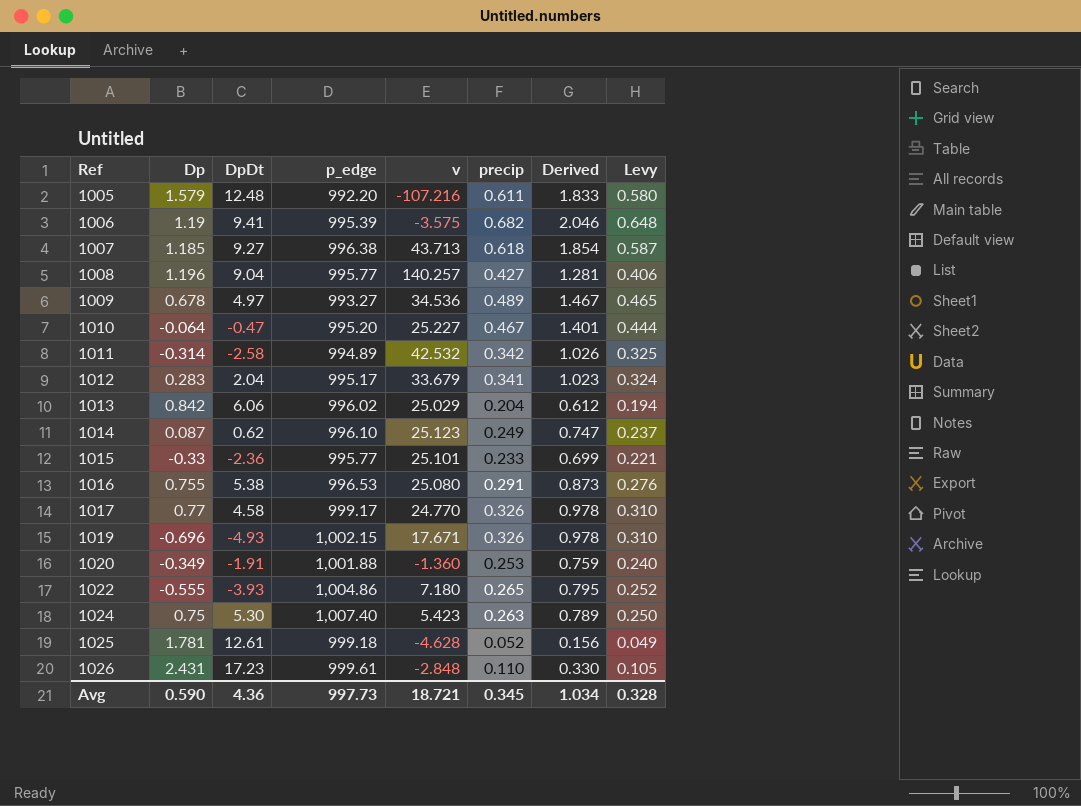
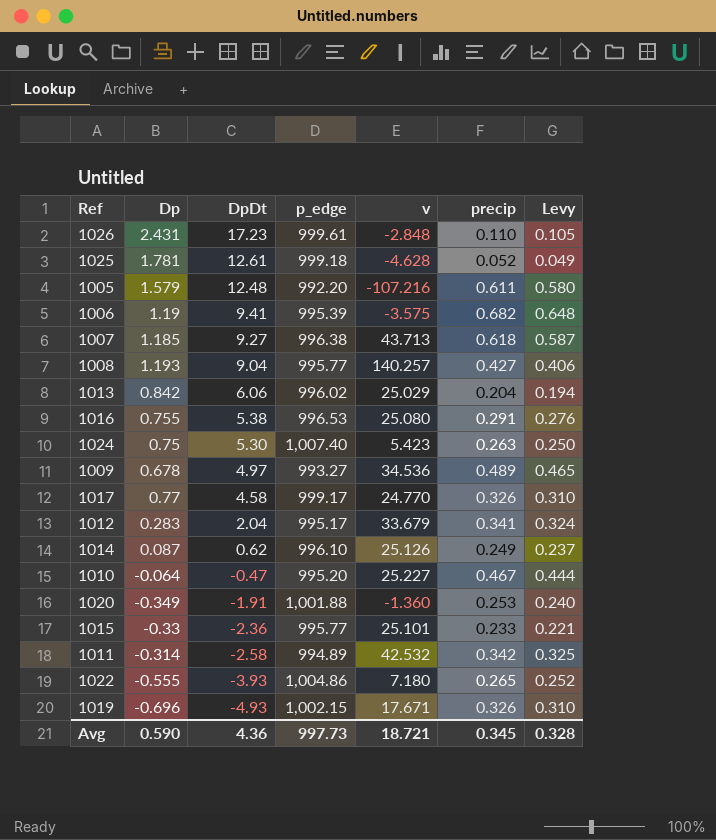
row order: Ref ascending -> DpDt descending
column Derived | formula: [precip] * 3 -> none
1008 | Dp: 1.196 -> 1.193
1014 | v: 25.123 -> 25.126

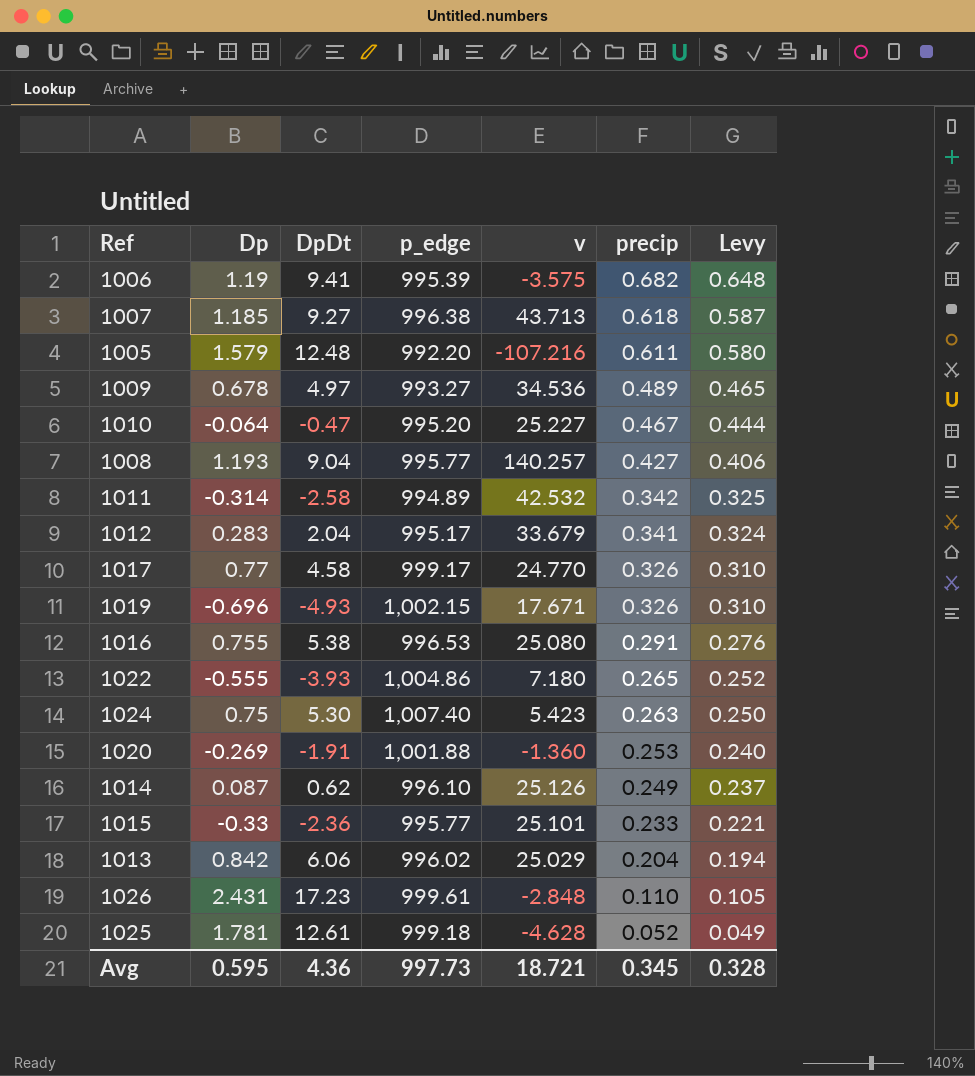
row order: DpDt descending -> precip descending
1020 | Dp: -0.349 -> -0.269
Avg | Dp: 0.590 -> 0.595

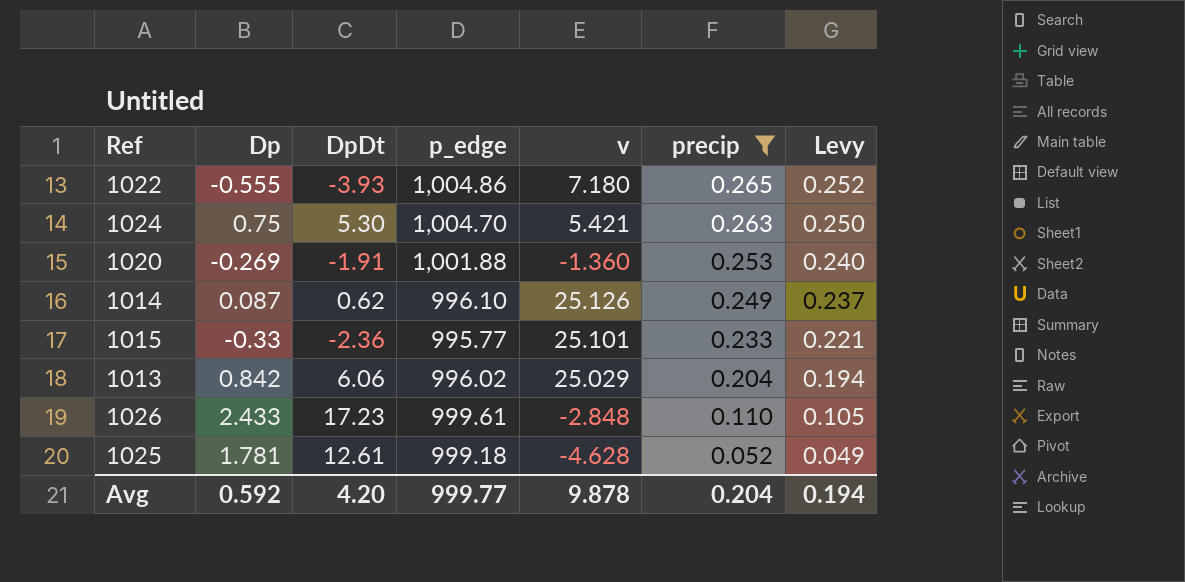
filter: none -> precip <= 0.265
1024 | p_edge: 1,007.40 -> 1,004.70
1024 | v: 5.423 -> 5.421
1026 | Dp: 2.431 -> 2.433
Avg | Dp: 0.595 -> 0.592
Avg | DpDt: 4.36 -> 4.20
Avg | p_edge: 997.73 -> 999.77
Avg | v: 18.721 -> 9.878
Avg | precip: 0.345 -> 0.204
Avg | Levy: 0.328 -> 0.194

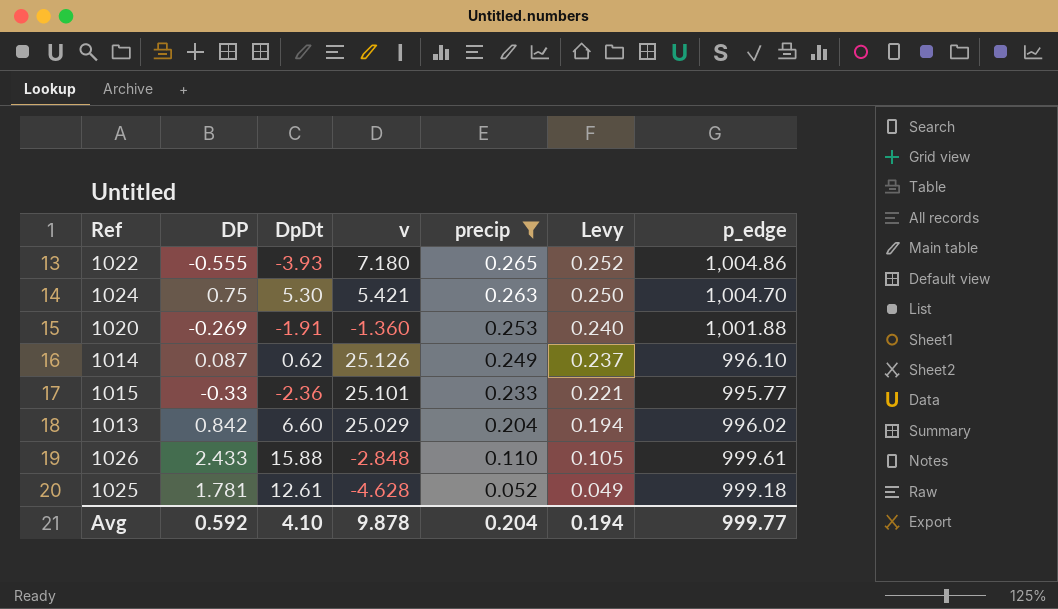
column name: Dp -> DP
column p_edge | position: 4 -> 7
1013 | DpDt: 6.06 -> 6.60
1026 | DpDt: 17.23 -> 15.88
Avg | DpDt: 4.20 -> 4.10

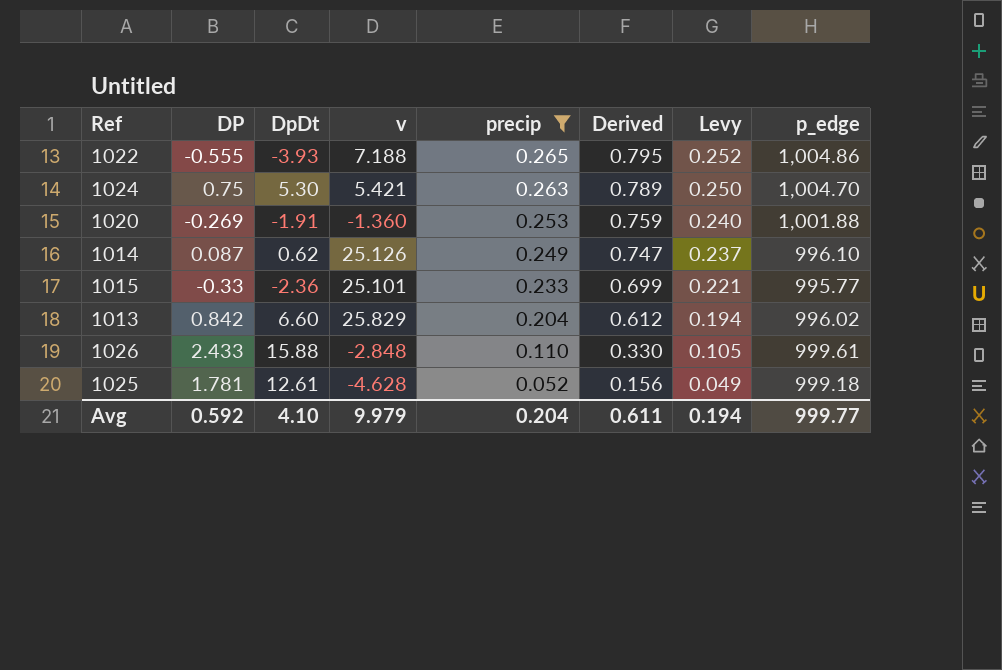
column Derived | formula: none -> [precip] * 3
1022 | v: 7.180 -> 7.188
1013 | v: 25.029 -> 25.829
Avg | v: 9.878 -> 9.979

